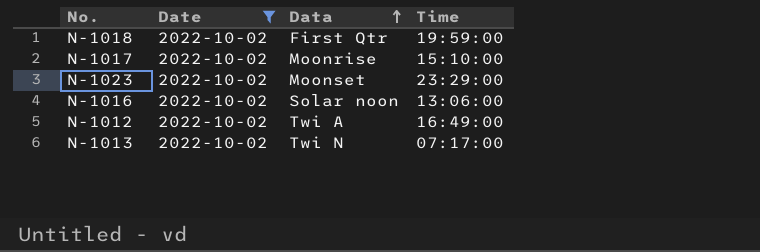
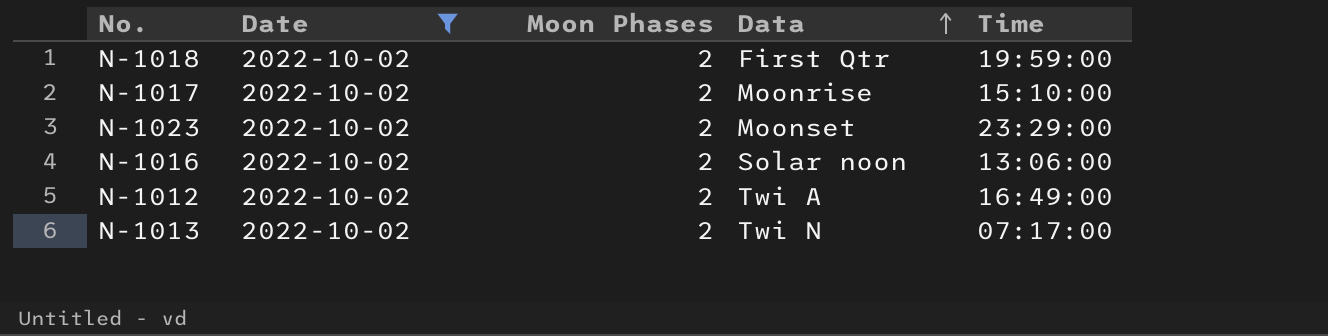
column Moon Phases | position: none -> 3

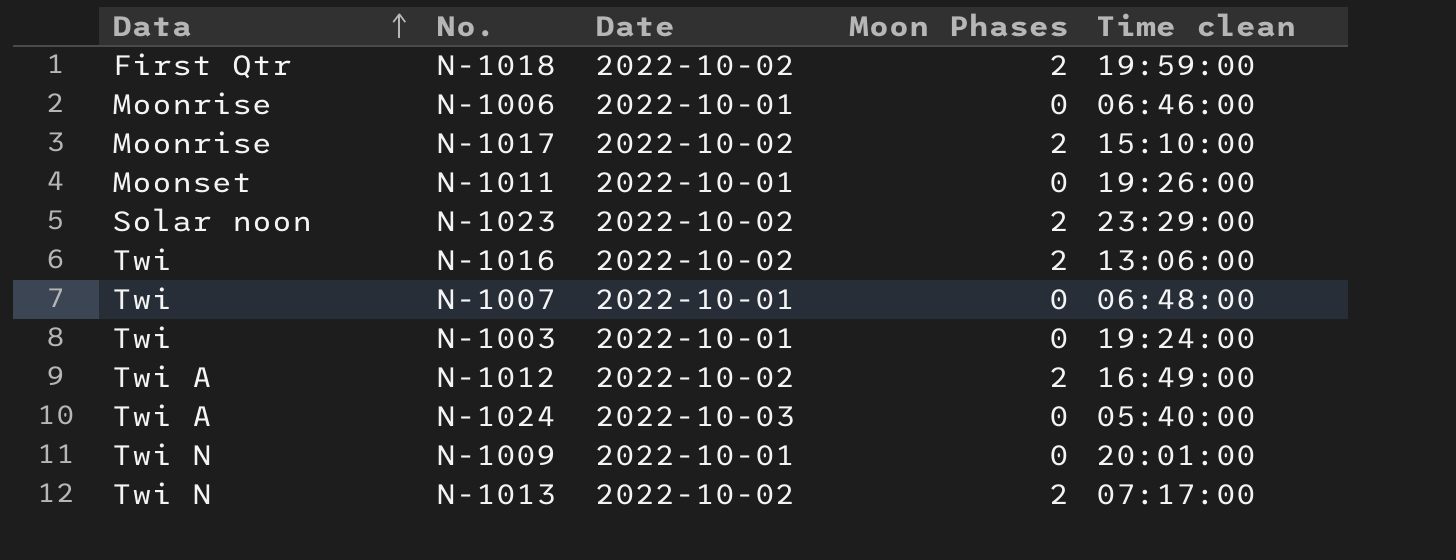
filter: Date = 2022-10-02 -> none
column Data | position: 4 -> 1
column name: Time -> Time clean
N-1023 | Data: Moonset -> Solar noon
N-1016 | Data: Solar noon -> Twi

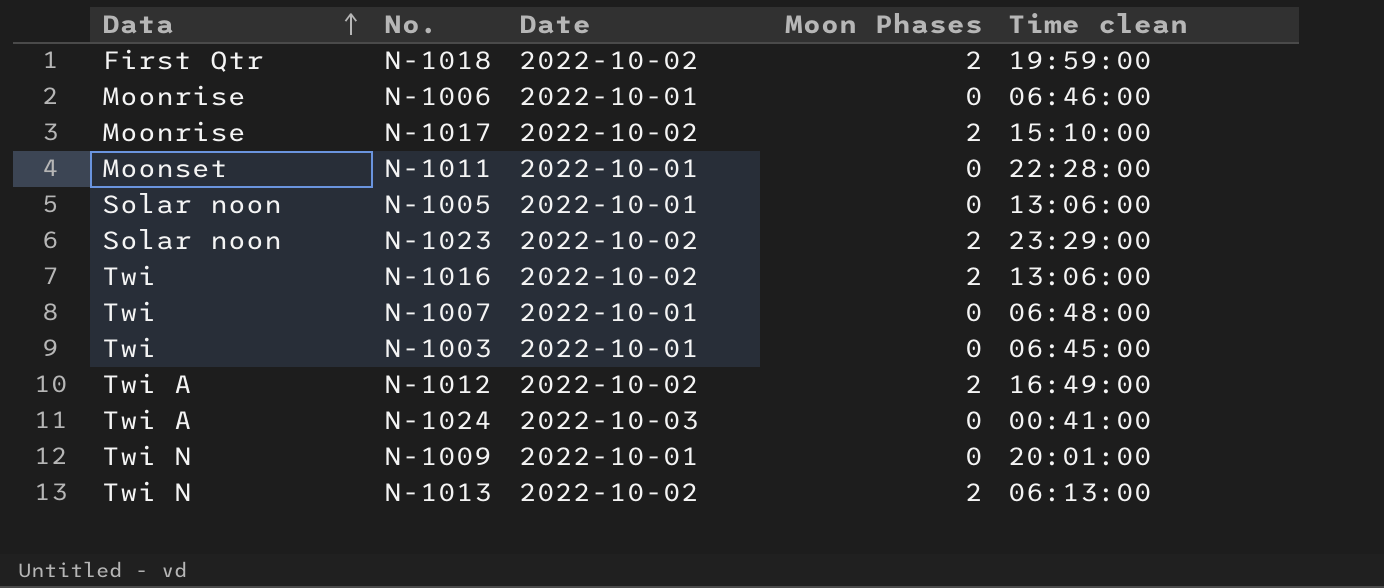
N-1011 | Time clean: 19:26:00 -> 22:28:00
row N-1005: none -> Solar noon | 2022-10-01 | 0 | 13:06:00
N-1003 | Time clean: 19:24:00 -> 06:45:00
N-1024 | Time clean: 05:40:00 -> 00:41:00
N-1013 | Time clean: 07:17:00 -> 06:13:00

